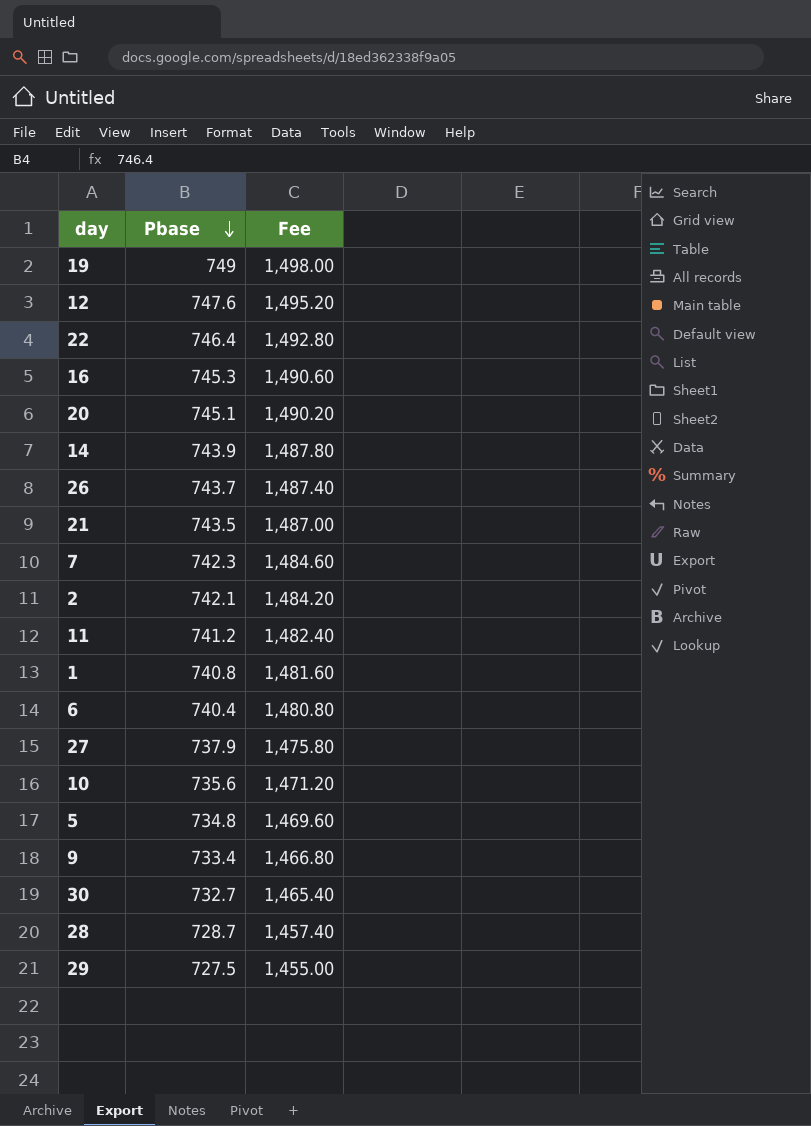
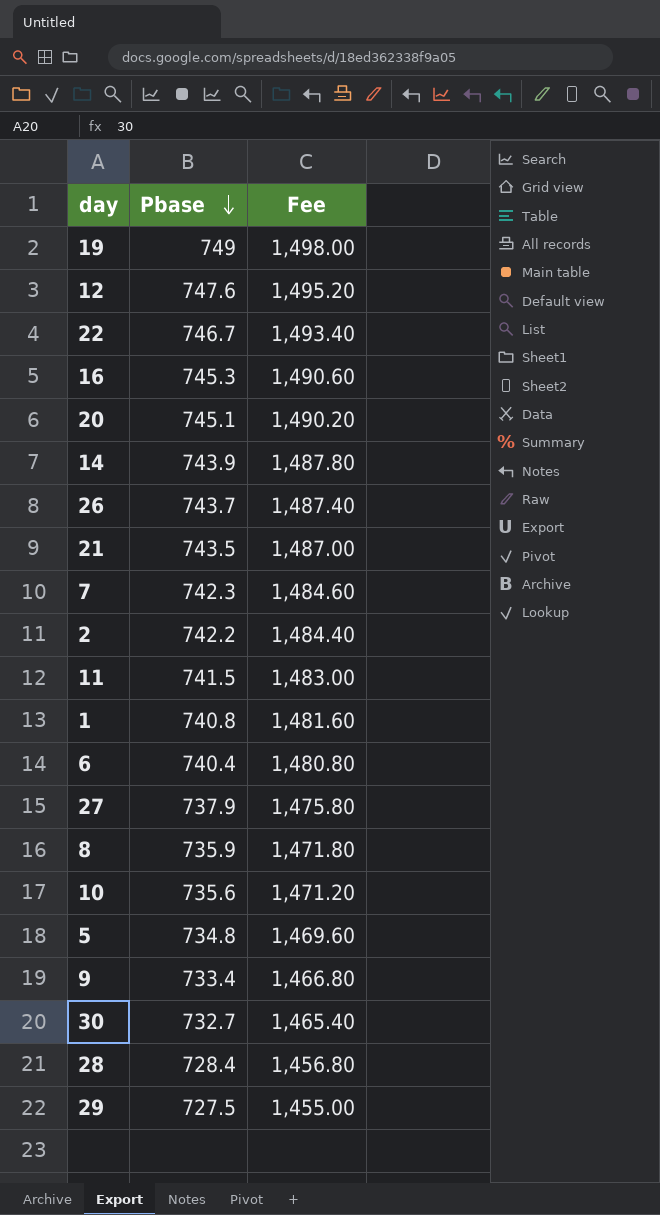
22 | Pbase: 746.4 -> 746.7
22 | Fee: 1,492.80 -> 1,493.40
2 | Pbase: 742.1 -> 742.2
2 | Fee: 1,484.20 -> 1,484.40
11 | Pbase: 741.2 -> 741.5
11 | Fee: 1,482.40 -> 1,483.00
row 8: none -> 735.9 | 1,471.80
28 | Pbase: 728.7 -> 728.4
28 | Fee: 1,457.40 -> 1,456.80

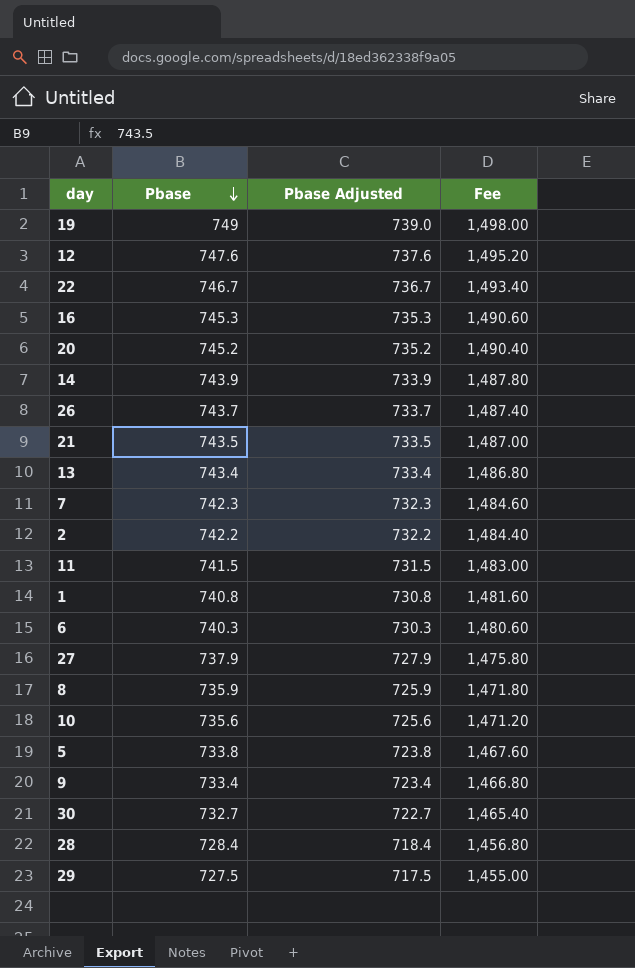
column Pbase Adjusted | formula: none -> [Pbase] - 10
20 | Pbase: 745.1 -> 745.2
20 | Fee: 1,490.20 -> 1,490.40
row 13: none -> 743.4 | 733.4 | 1,486.80
6 | Pbase: 740.4 -> 740.3
6 | Fee: 1,480.80 -> 1,480.60
5 | Pbase: 734.8 -> 733.8
5 | Fee: 1,469.60 -> 1,467.60

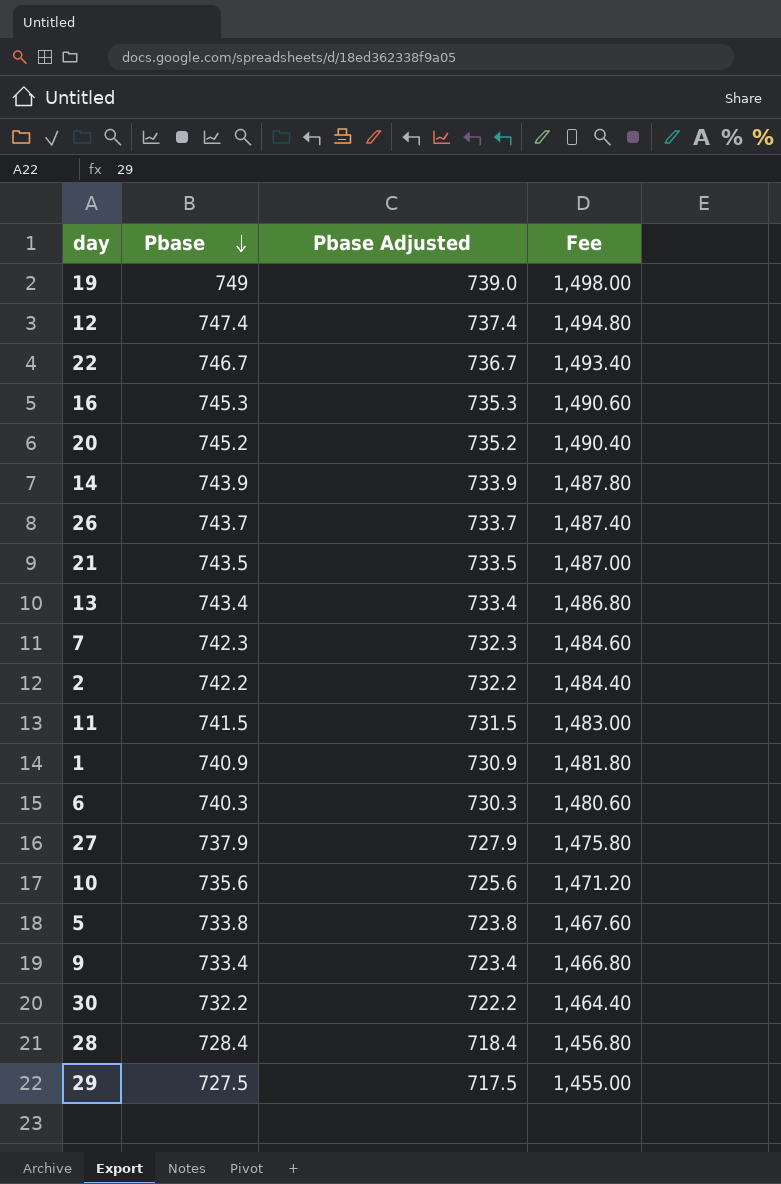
row 8: 735.9 | 725.9 | 1,471.80 -> none
12 | Pbase: 747.6 -> 747.4
12 | Pbase Adjusted: 737.6 -> 737.4
12 | Fee: 1,495.20 -> 1,494.80
1 | Pbase: 740.8 -> 740.9
1 | Pbase Adjusted: 730.8 -> 730.9
1 | Fee: 1,481.60 -> 1,481.80
30 | Pbase: 732.7 -> 732.2
30 | Pbase Adjusted: 722.7 -> 722.2
30 | Fee: 1,465.40 -> 1,464.40

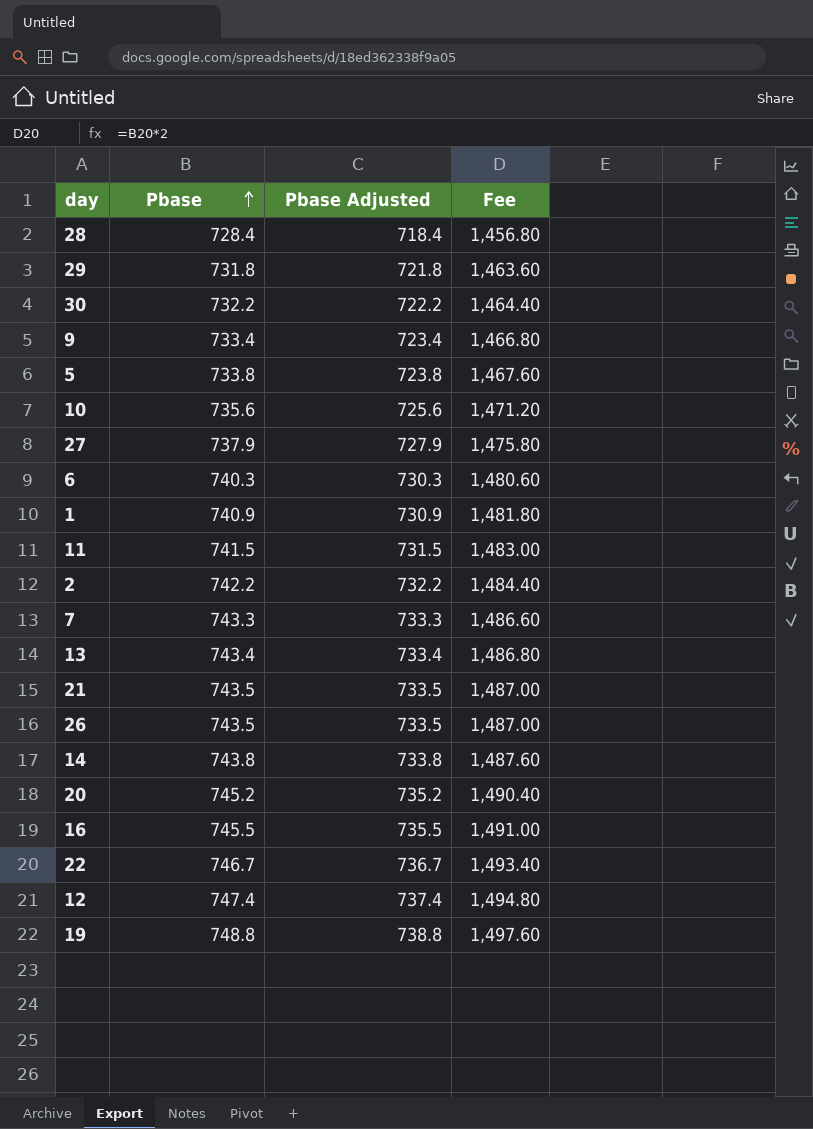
row order: Pbase descending -> Pbase ascending
29 | Pbase: 727.5 -> 731.8
29 | Pbase Adjusted: 717.5 -> 721.8
29 | Fee: 1,455.00 -> 1,463.60
7 | Pbase: 742.3 -> 743.3
7 | Pbase Adjusted: 732.3 -> 733.3
7 | Fee: 1,484.60 -> 1,486.60
26 | Pbase: 743.7 -> 743.5
26 | Pbase Adjusted: 733.7 -> 733.5
26 | Fee: 1,487.40 -> 1,487.00
14 | Pbase: 743.9 -> 743.8
14 | Pbase Adjusted: 733.9 -> 733.8
14 | Fee: 1,487.80 -> 1,487.60
16 | Pbase: 745.3 -> 745.5
16 | Pbase Adjusted: 735.3 -> 735.5
16 | Fee: 1,490.60 -> 1,491.00
19 | Pbase: 749 -> 748.8
19 | Pbase Adjusted: 739.0 -> 738.8
19 | Fee: 1,498.00 -> 1,497.60

